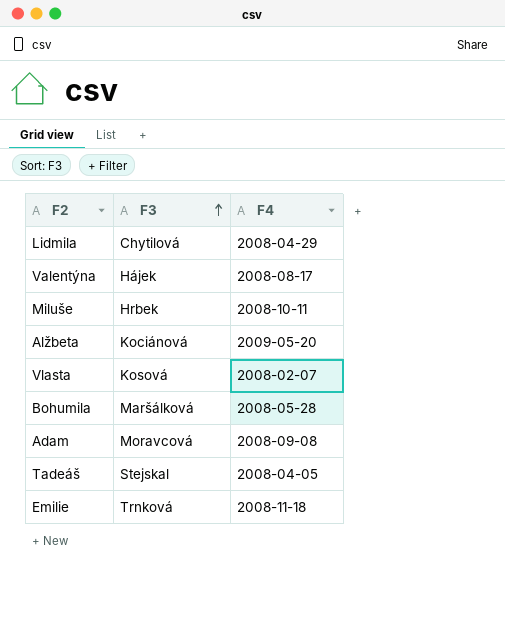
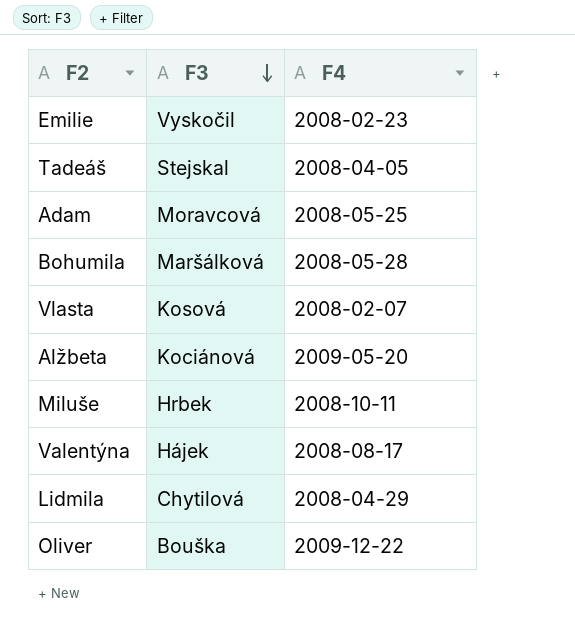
row order: F3 ascending -> F3 descending
Emilie | F3: Trnková -> Vyskočil
Emilie | F4: 2008-11-18 -> 2008-02-23
Adam | F4: 2008-09-08 -> 2008-05-25
row Oliver: none -> Bouška | 2009-12-22

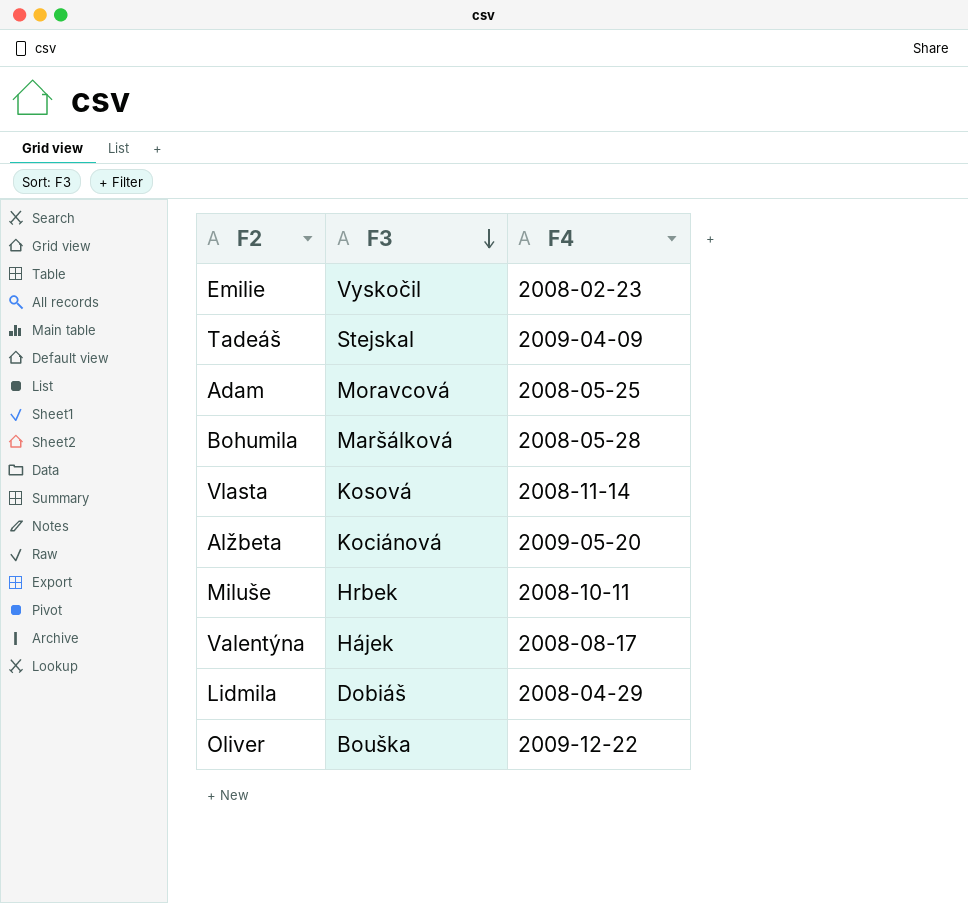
Tadeáš | F4: 2008-04-05 -> 2009-04-09
Vlasta | F4: 2008-02-07 -> 2008-11-14
Lidmila | F3: Chytilová -> Dobiáš

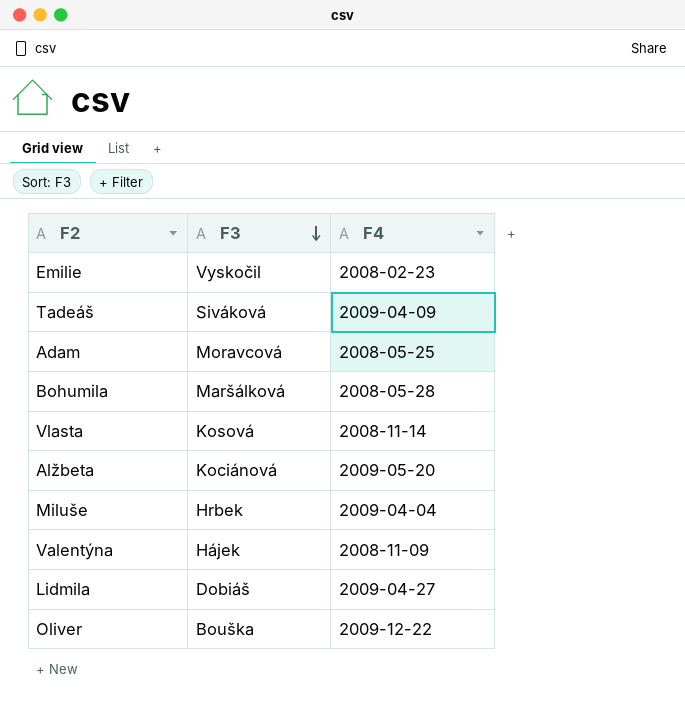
Tadeáš | F3: Stejskal -> Siváková
Miluše | F4: 2008-10-11 -> 2009-04-04
Valentýna | F4: 2008-08-17 -> 2008-11-09
Lidmila | F4: 2008-04-29 -> 2009-04-27

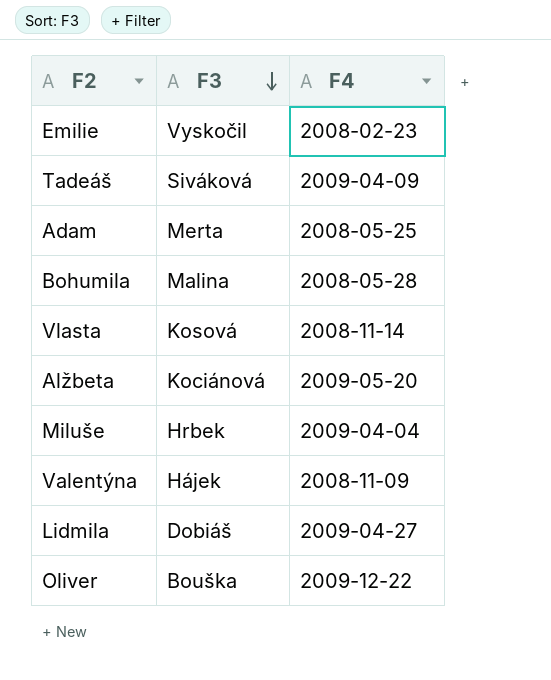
Adam | F3: Moravcová -> Merta
Bohumila | F3: Maršálková -> Malina

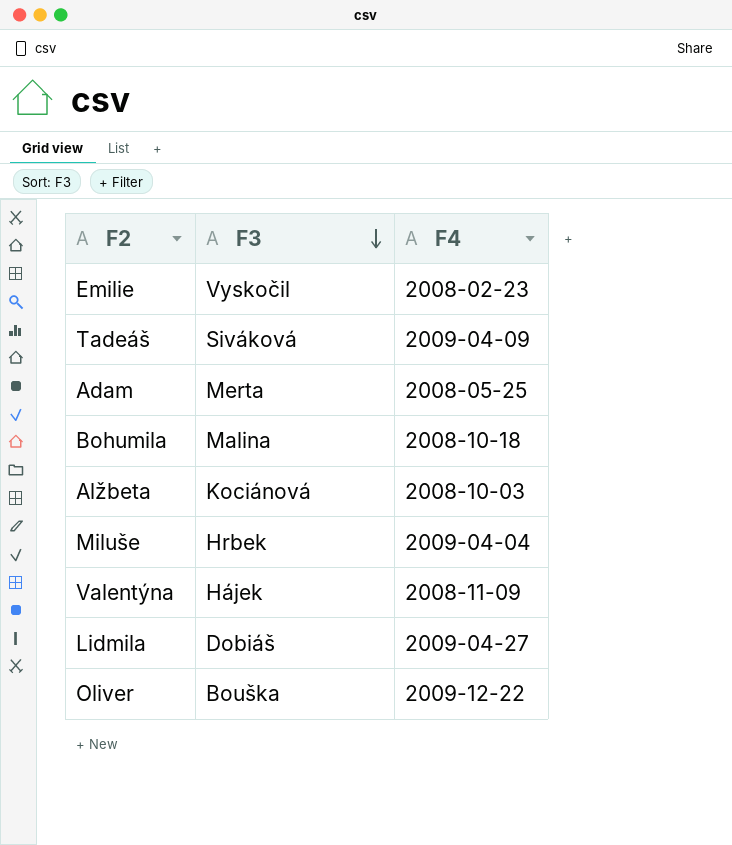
row Vlasta: Kosová | 2008-11-14 -> none
Bohumila | F4: 2008-05-28 -> 2008-10-18
Alžbeta | F4: 2009-05-20 -> 2008-10-03

